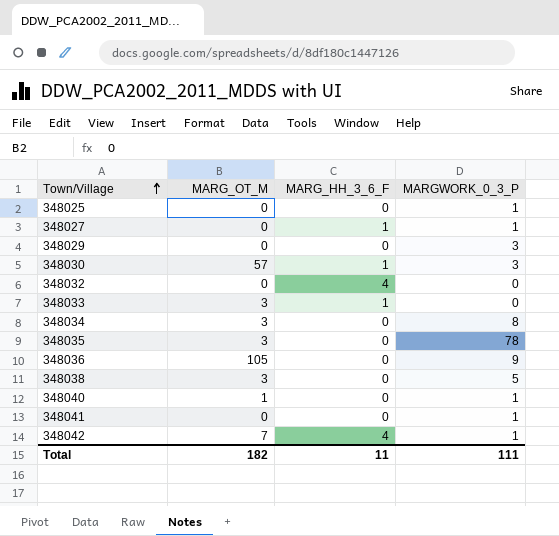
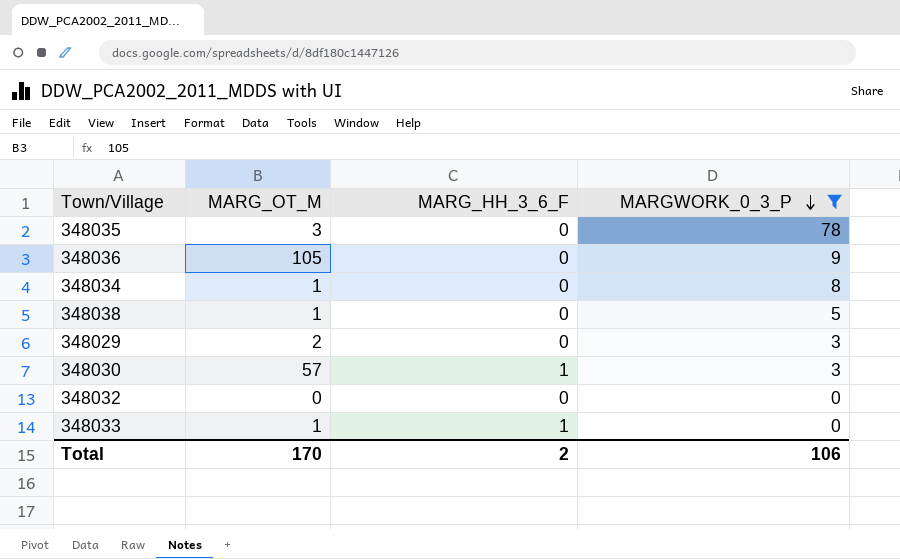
filter: none -> MARGWORK_0_3_P != 1
row order: Town/Village ascending -> MARGWORK_0_3_P descending
348034 | MARG_OT_M: 3 -> 1
348038 | MARG_OT_M: 3 -> 1
348029 | MARG_OT_M: 0 -> 2
348032 | MARG_HH_3_6_F: 4 -> 0
348033 | MARG_OT_M: 3 -> 1
Total | MARG_OT_M: 182 -> 170
Total | MARG_HH_3_6_F: 11 -> 2
Total | MARGWORK_0_3_P: 111 -> 106

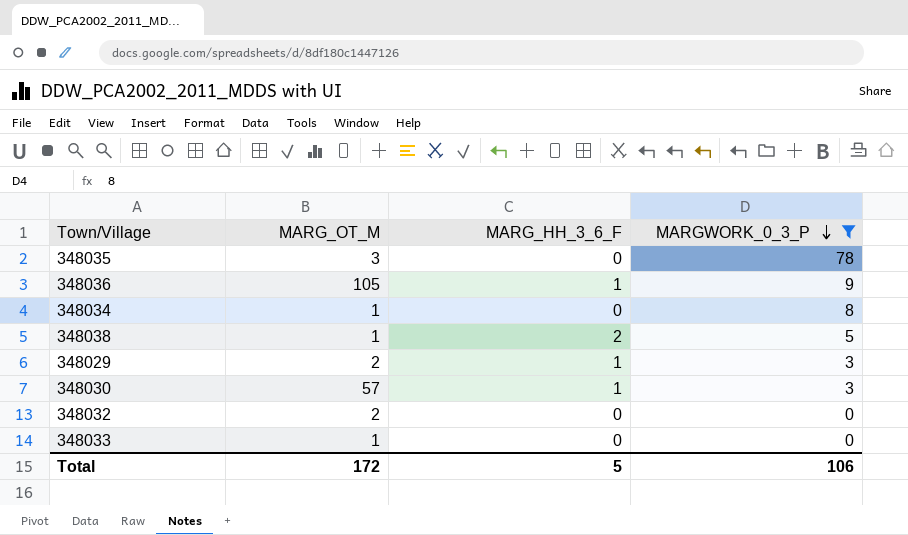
348036 | MARG_HH_3_6_F: 0 -> 1
348038 | MARG_HH_3_6_F: 0 -> 2
348029 | MARG_HH_3_6_F: 0 -> 1
348032 | MARG_OT_M: 0 -> 2
348033 | MARG_HH_3_6_F: 1 -> 0
Total | MARG_OT_M: 170 -> 172
Total | MARG_HH_3_6_F: 2 -> 5

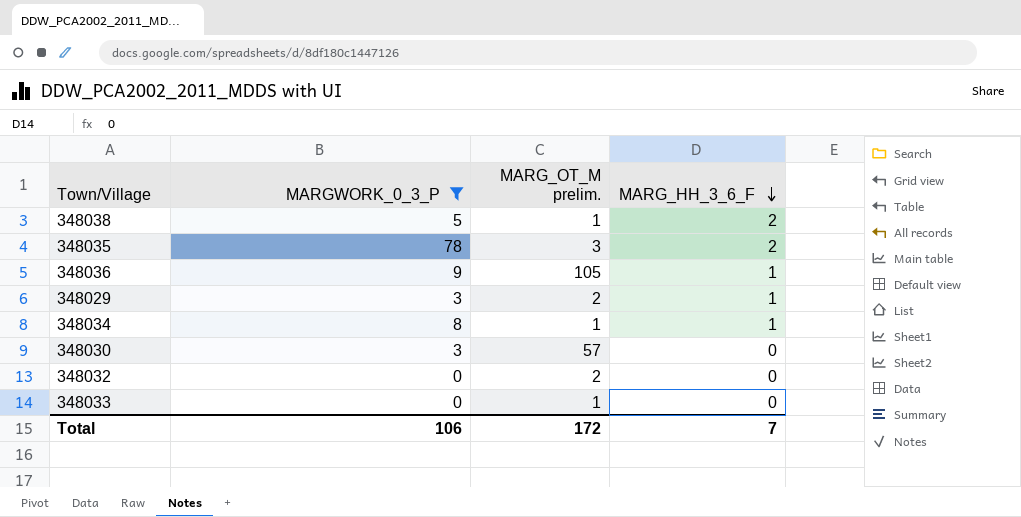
row order: MARGWORK_0_3_P descending -> MARG_HH_3_6_F descending
column MARGWORK_0_3_P | position: 4 -> 2
column name: MARG_OT_M -> MARG_OT_M prelim.
348035 | MARG_HH_3_6_F: 0 -> 2
348034 | MARG_HH_3_6_F: 0 -> 1
348030 | MARG_HH_3_6_F: 1 -> 0
Total | MARG_HH_3_6_F: 5 -> 7

